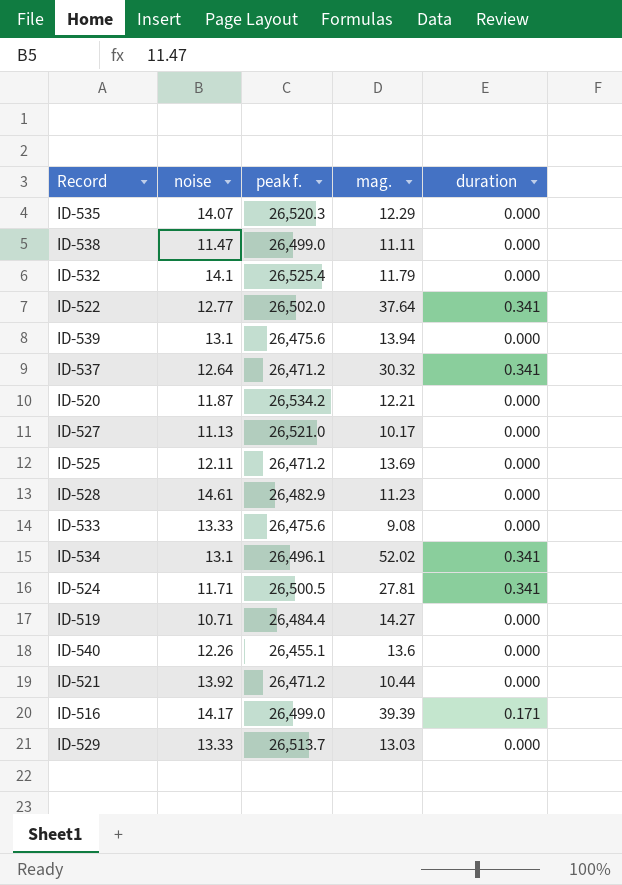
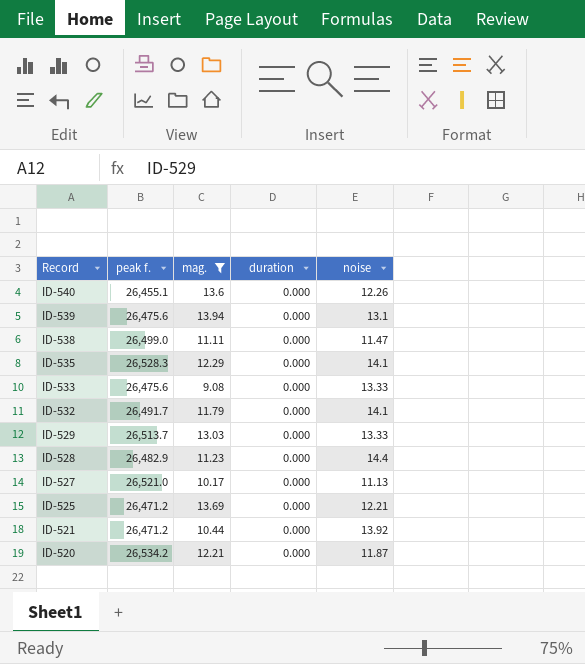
filter: none -> mag. <= 13.94
row order: none -> Record descending
column noise | position: 2 -> 5
ID-535 | peak f.: 26,520.3 -> 26,528.3
ID-535 | noise: 14.07 -> 14.1
ID-532 | peak f.: 26,525.4 -> 26,491.7
ID-528 | noise: 14.61 -> 14.4
ID-525 | noise: 12.11 -> 12.21

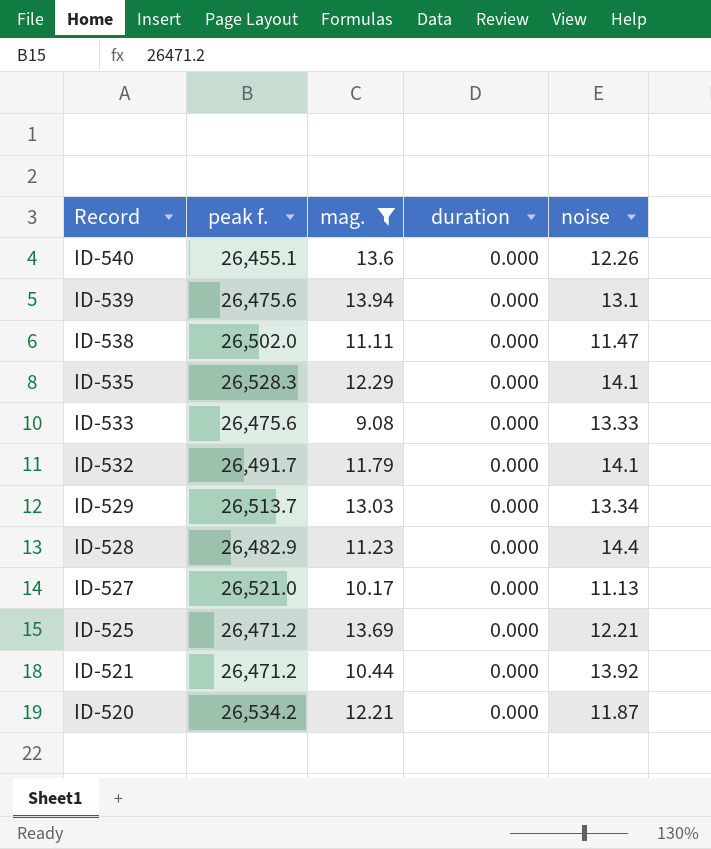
ID-538 | peak f.: 26,499.0 -> 26,502.0
ID-529 | noise: 13.33 -> 13.34

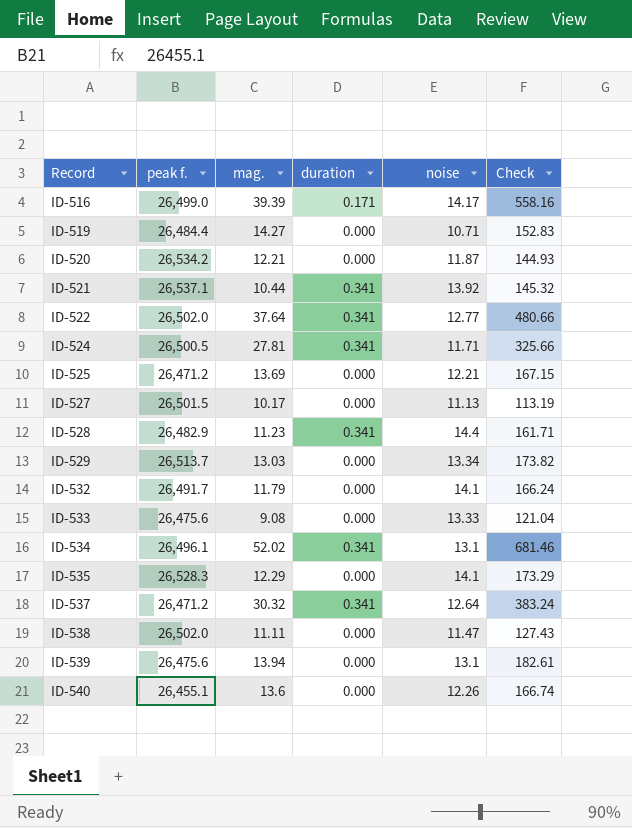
filter: mag. <= 13.94 -> none
row order: Record descending -> Record ascending
column Check | formula: none -> [mag.] * [noise]
ID-521 | peak f.: 26,471.2 -> 26,537.1
ID-521 | duration: 0.000 -> 0.341
ID-527 | peak f.: 26,521.0 -> 26,501.5
ID-528 | duration: 0.000 -> 0.341

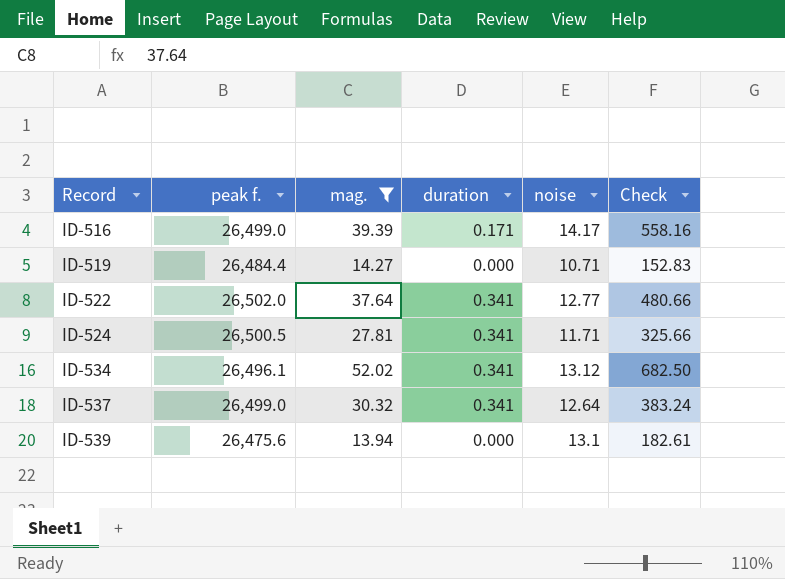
filter: none -> mag. >= 13.94
ID-534 | noise: 13.1 -> 13.12
ID-534 | Check: 681.46 -> 682.50
ID-537 | peak f.: 26,471.2 -> 26,499.0

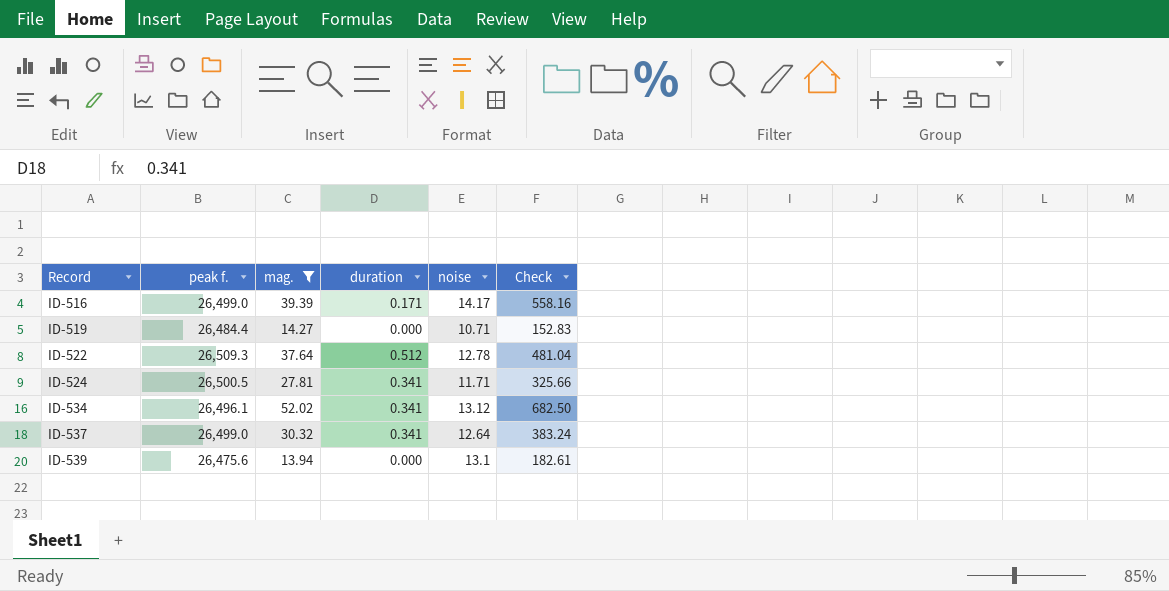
ID-522 | peak f.: 26,502.0 -> 26,509.3
ID-522 | duration: 0.341 -> 0.512
ID-522 | noise: 12.77 -> 12.78
ID-522 | Check: 480.66 -> 481.04

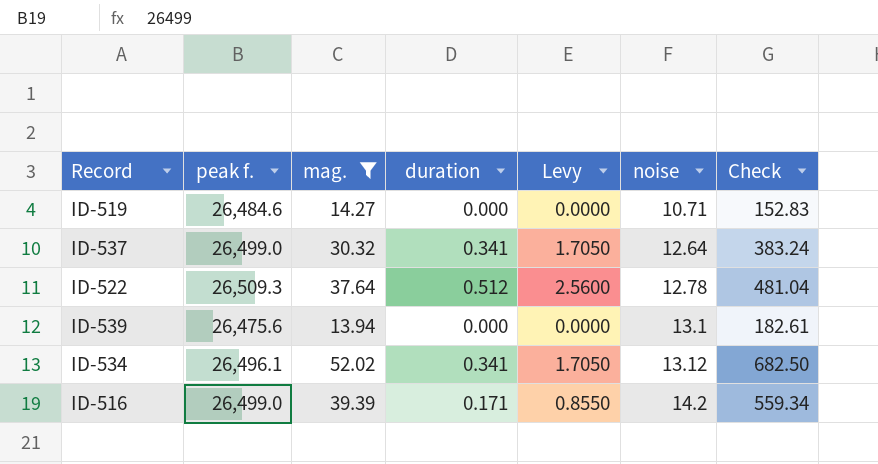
row order: Record ascending -> noise ascending
column Levy | formula: none -> [duration] * 5
row ID-524: 26,500.5 | 27.81 | 0.341 | 11.71 | 325.66 -> none
ID-519 | peak f.: 26,484.4 -> 26,484.6
ID-516 | noise: 14.17 -> 14.2
ID-516 | Check: 558.16 -> 559.34

